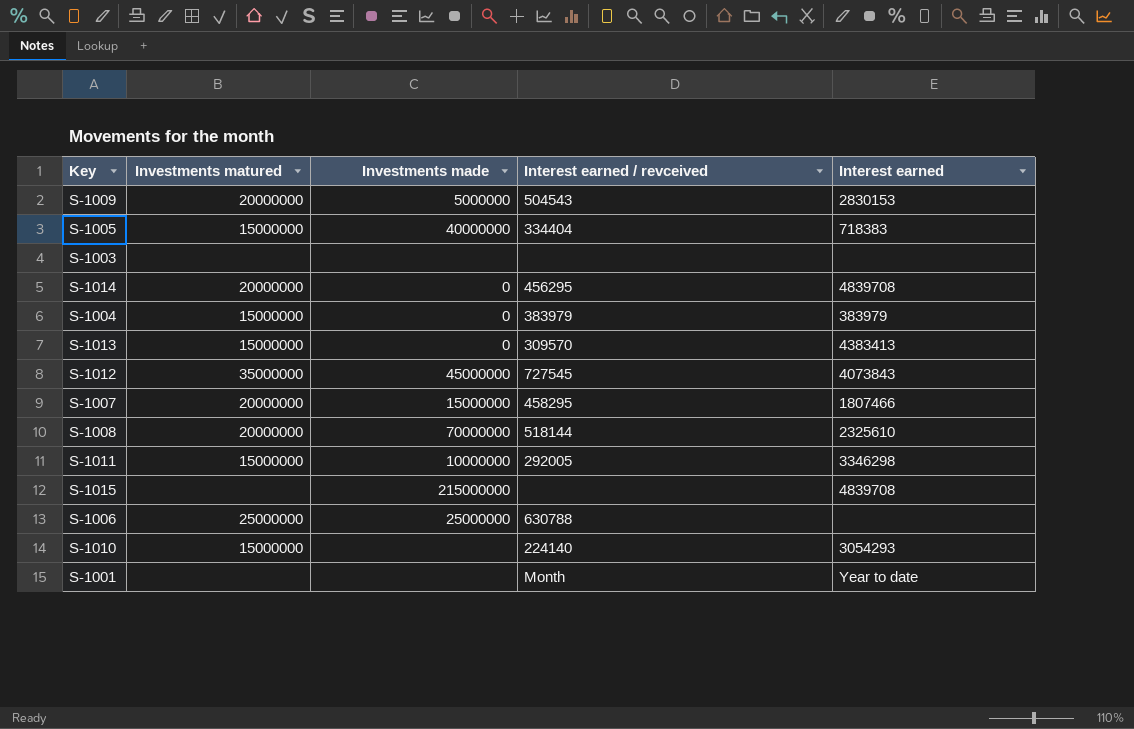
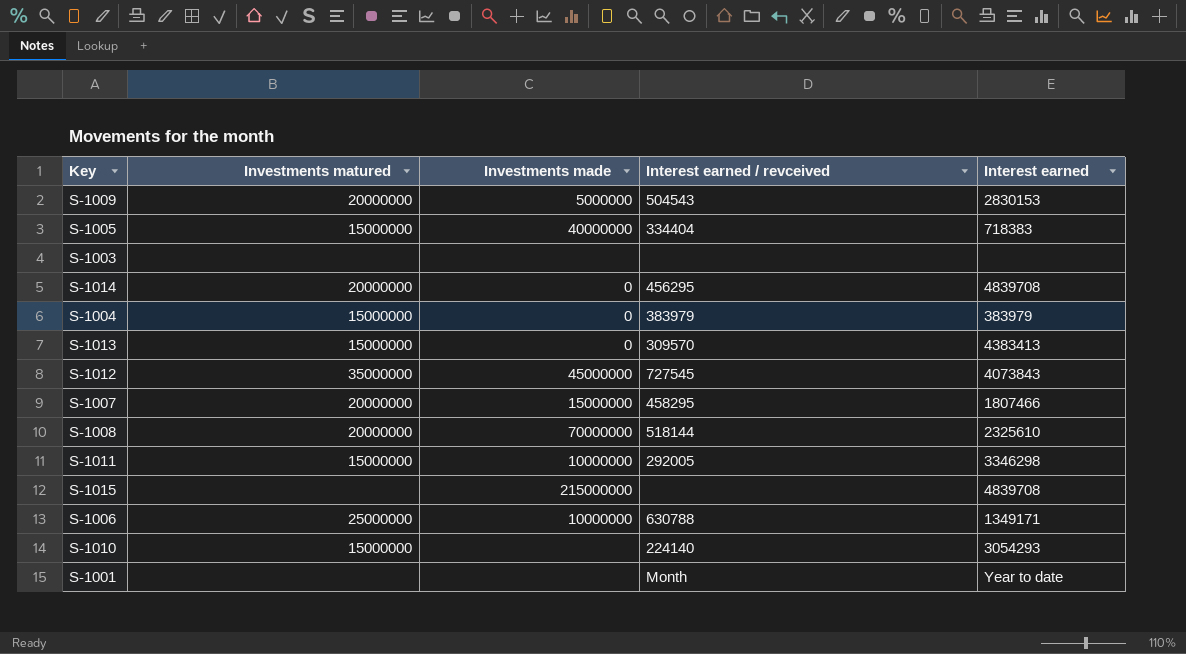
S-1006 | Investments made: 25000000 -> 10000000
S-1006 | Interest earned: none -> 1349171

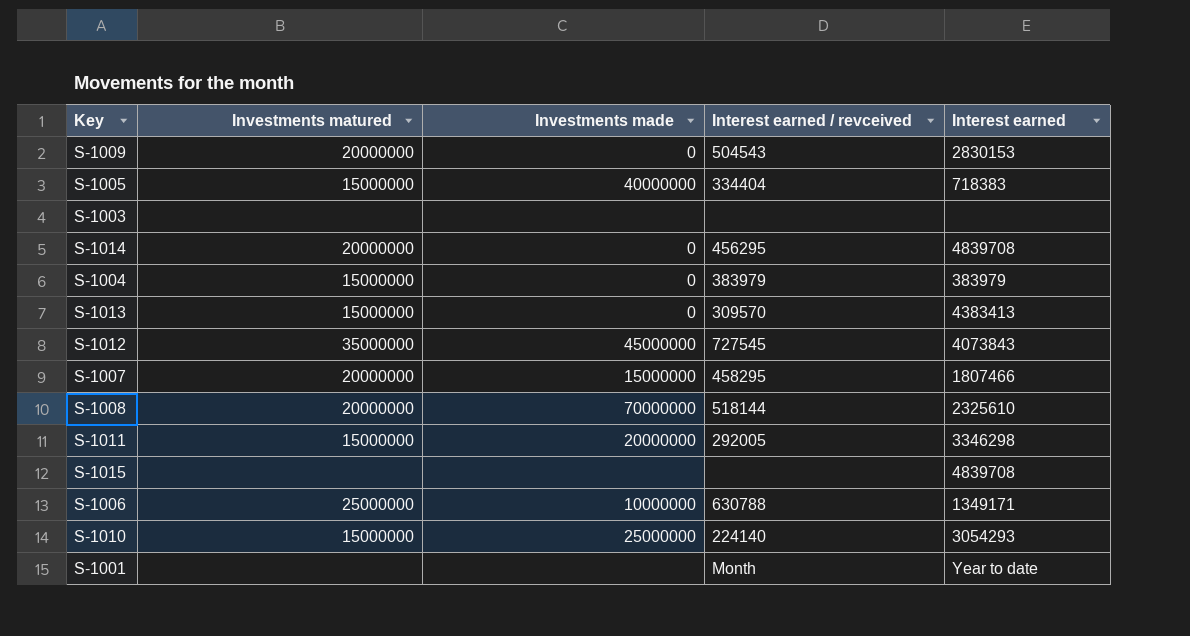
S-1009 | Investments made: 5000000 -> 0
S-1011 | Investments made: 10000000 -> 20000000
S-1015 | Investments made: 215000000 -> none
S-1010 | Investments made: none -> 25000000

